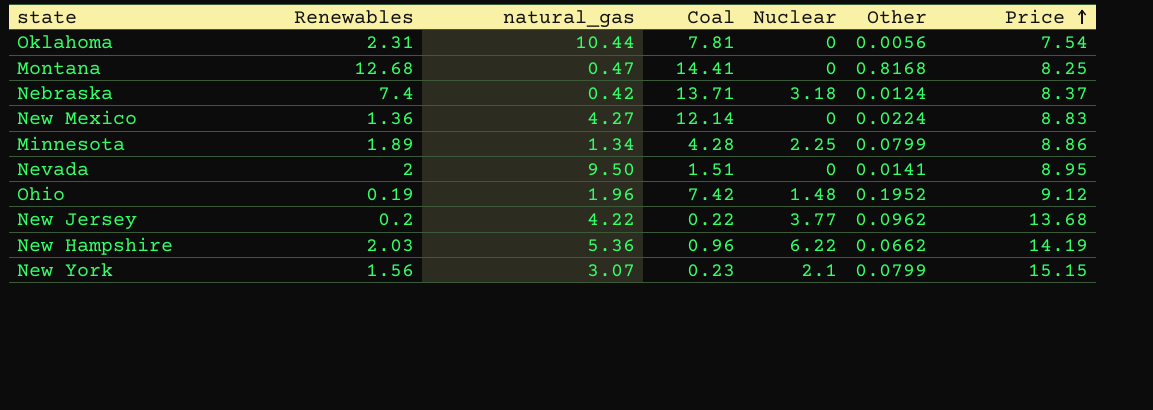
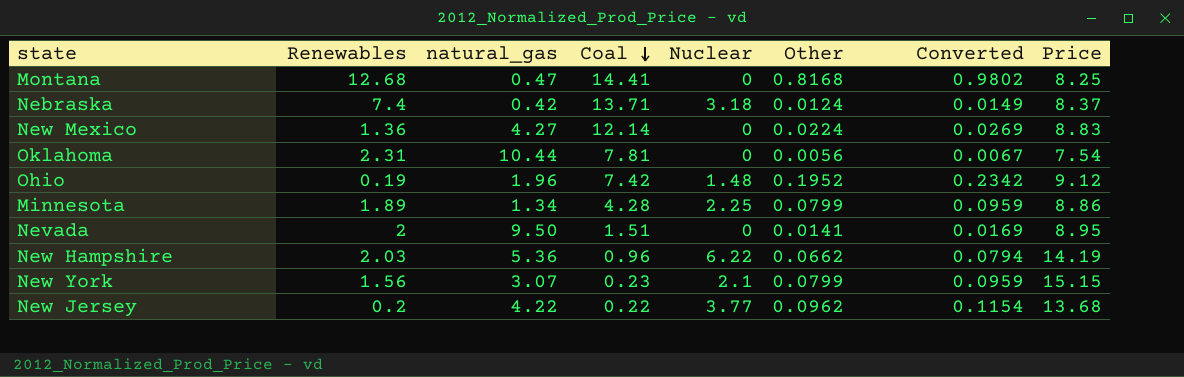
row order: Price ascending -> Coal descending
column Converted | formula: none -> [Other] * 1.2

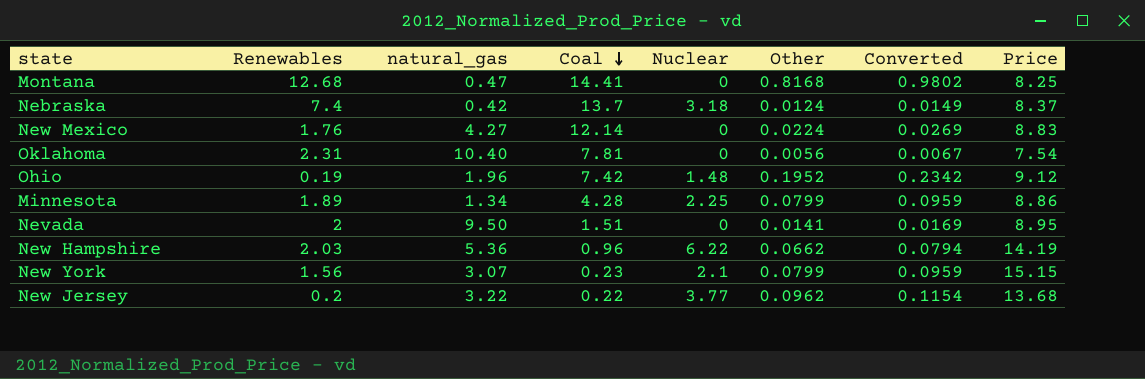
Nebraska | Coal: 13.71 -> 13.7
New Mexico | Renewables: 1.36 -> 1.76
Oklahoma | natural_gas: 10.44 -> 10.40
New Jersey | natural_gas: 4.22 -> 3.22

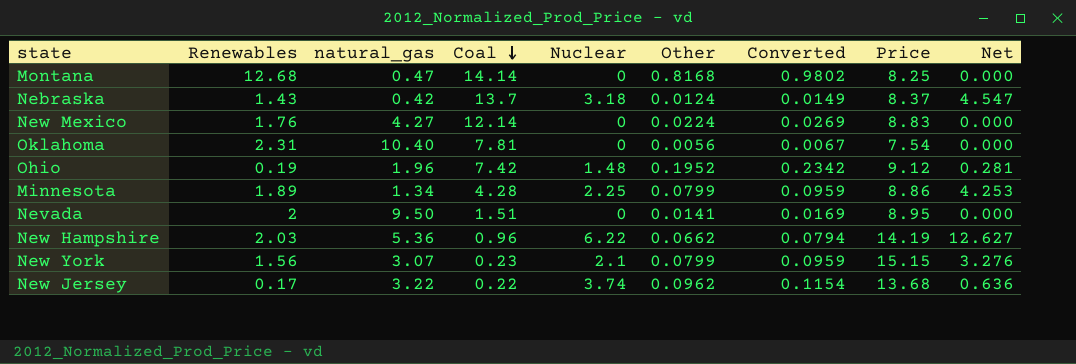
column Net | formula: none -> [Renewables] * [Nuclear]
Montana | Coal: 14.41 -> 14.14
Nebraska | Renewables: 7.4 -> 1.43
New Jersey | Renewables: 0.2 -> 0.17
New Jersey | Nuclear: 3.77 -> 3.74

